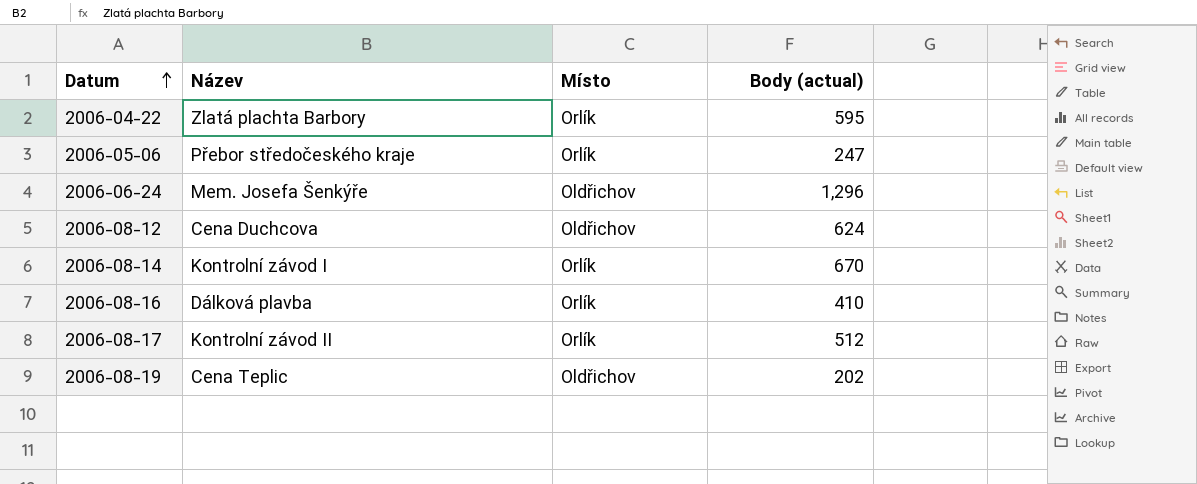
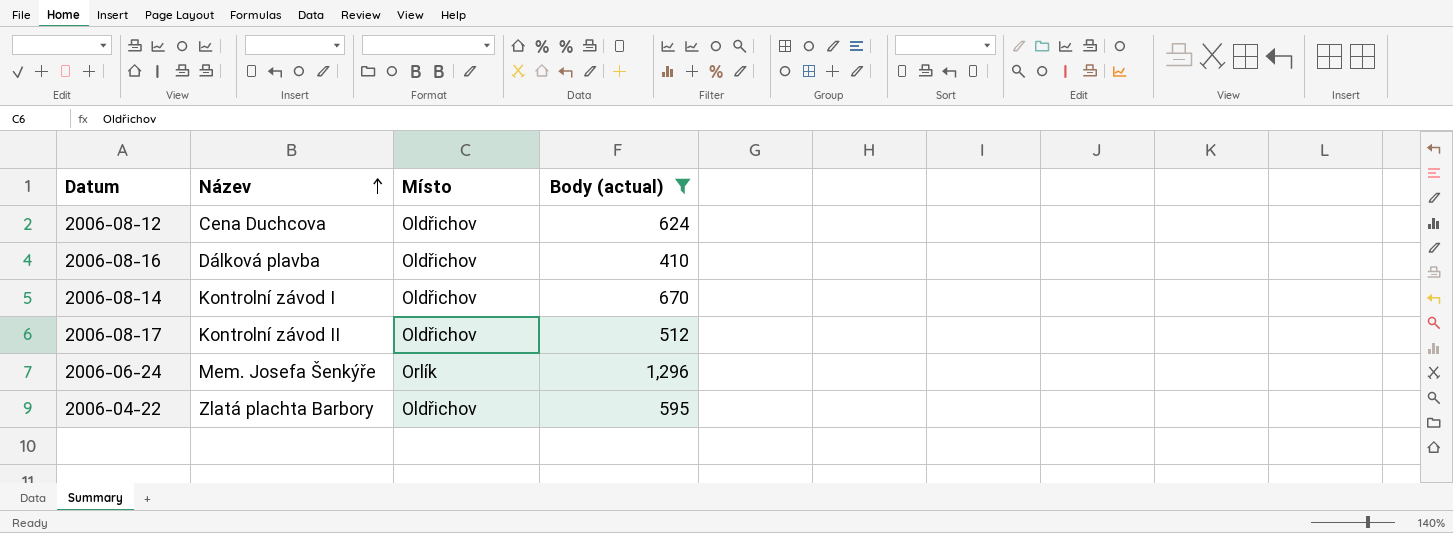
filter: none -> Body (actual) >= 410
row order: Datum ascending -> Název ascending
2006-08-16 | Místo: Orlík -> Oldřichov
2006-08-14 | Místo: Orlík -> Oldřichov
2006-08-17 | Místo: Orlík -> Oldřichov
2006-06-24 | Místo: Oldřichov -> Orlík
2006-04-22 | Místo: Orlík -> Oldřichov

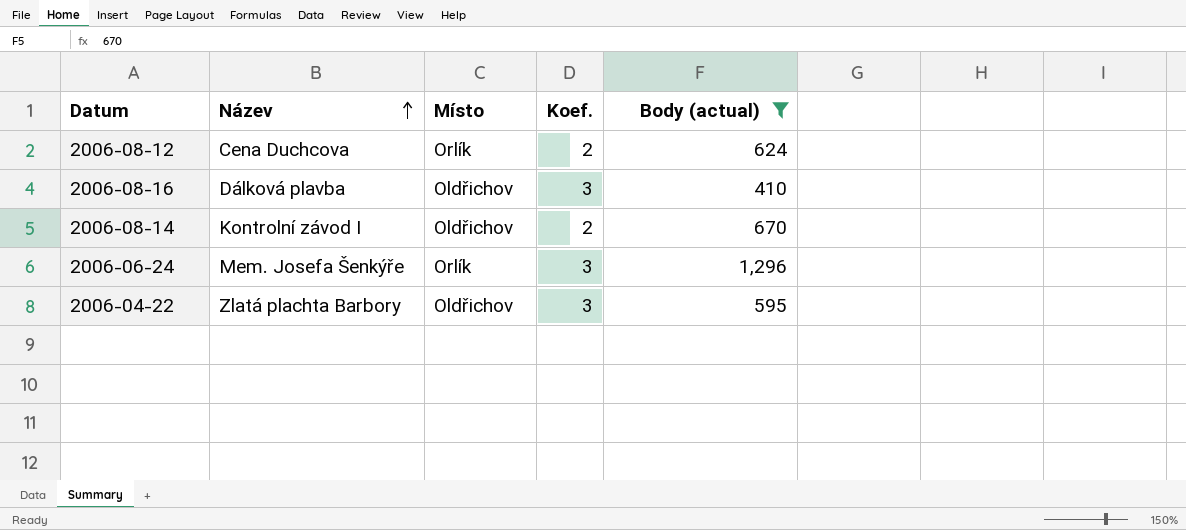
column Koef. | position: none -> 4
row 2006-08-17: Kontrolní závod II | Oldřichov | 512 -> none
2006-08-12 | Místo: Oldřichov -> Orlík

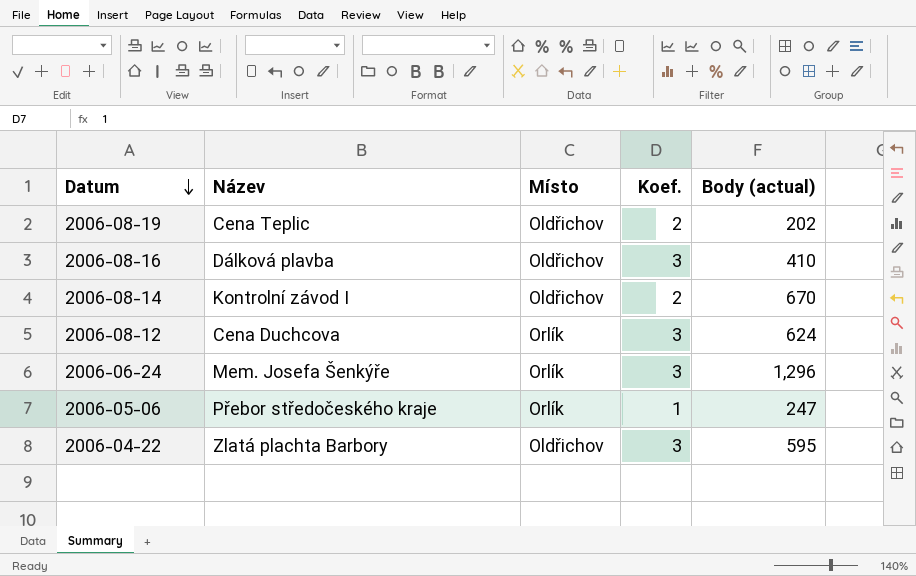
filter: Body (actual) >= 410 -> none
row order: Název ascending -> Datum descending
2006-08-12 | Koef.: 2 -> 3

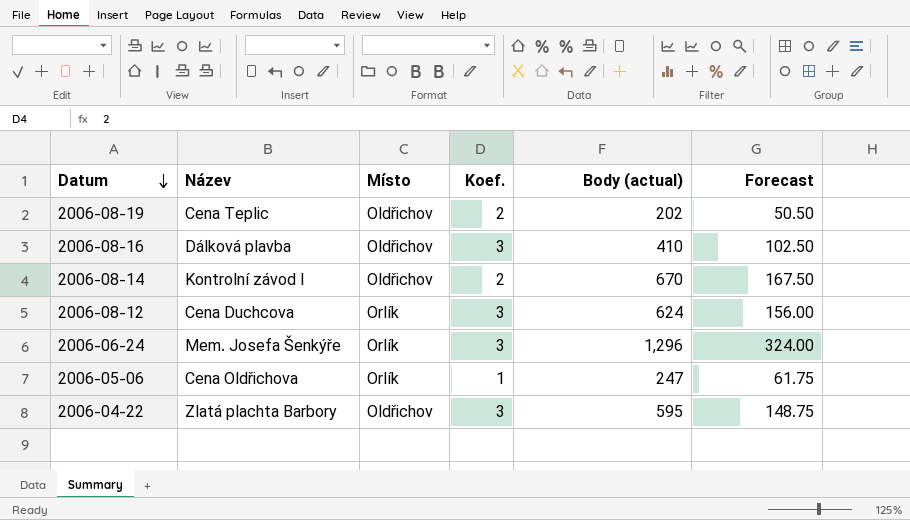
column Forecast | formula: none -> [Body (actual)] * 0.25
2006-05-06 | Název: Přebor středočeského kraje -> Cena Oldřichova

